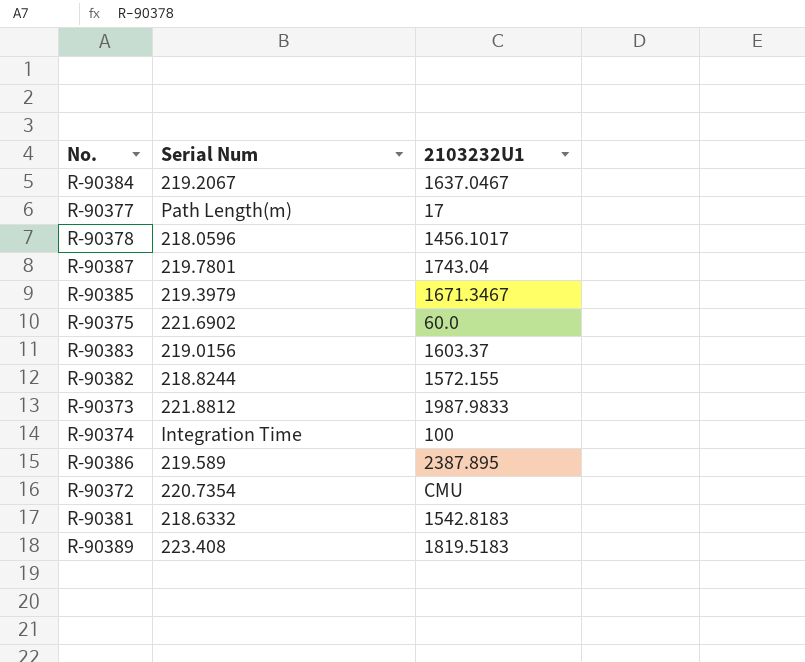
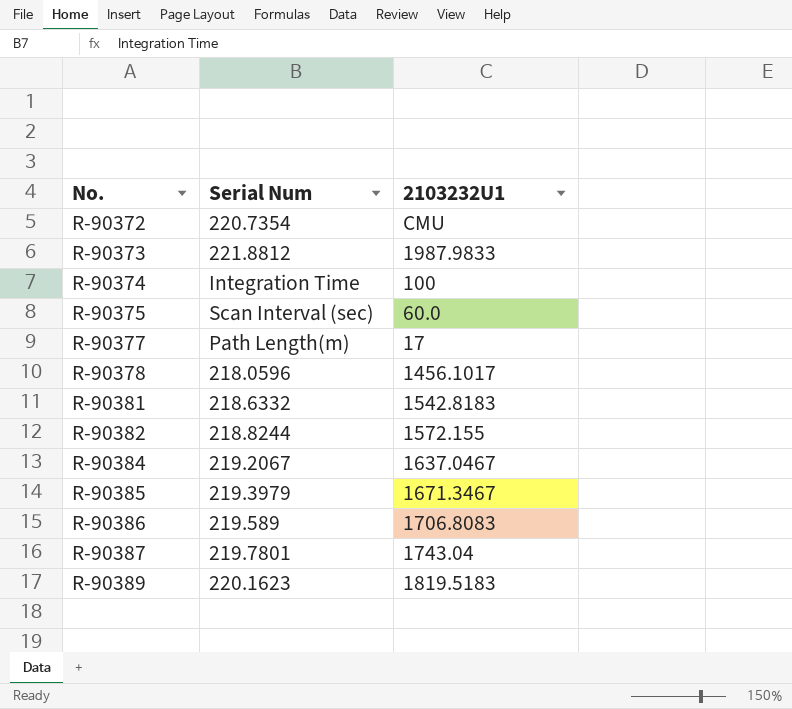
row order: none -> No. ascending
row R-90383: 219.0156 | 1603.37 -> none
R-90375 | Serial Num: 221.6902 -> Scan Interval (sec)
R-90386 | 2103232U1: 2387.895 -> 1706.8083
R-90389 | Serial Num: 223.408 -> 220.1623

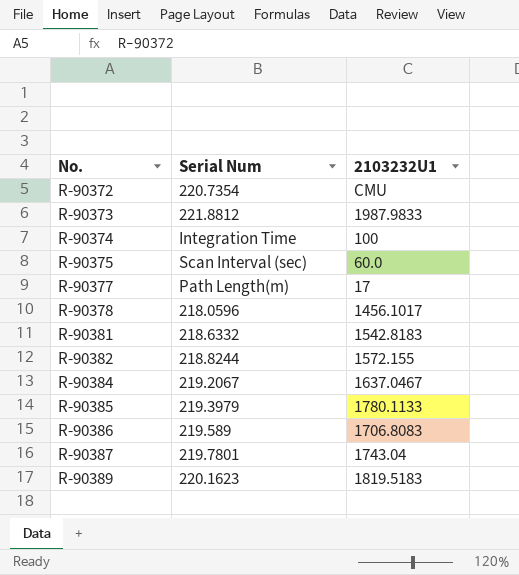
R-90385 | 2103232U1: 1671.3467 -> 1780.1133

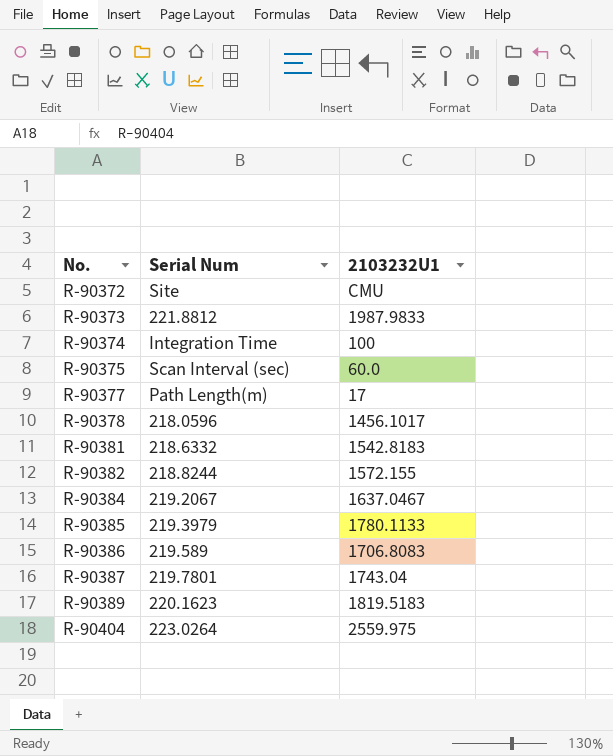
R-90372 | Serial Num: 220.7354 -> Site
row R-90404: none -> 223.0264 | 2559.975

